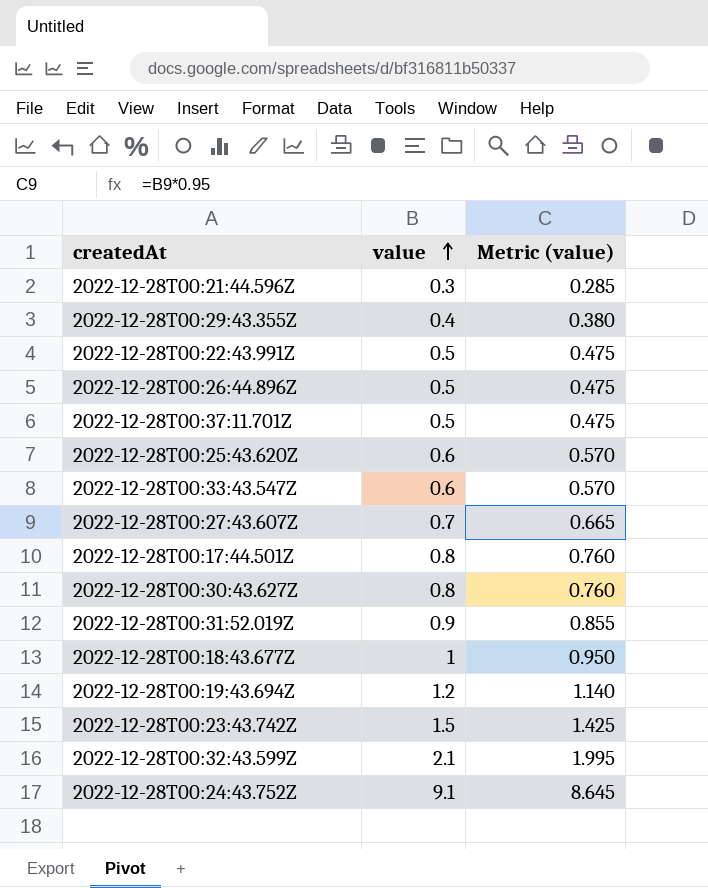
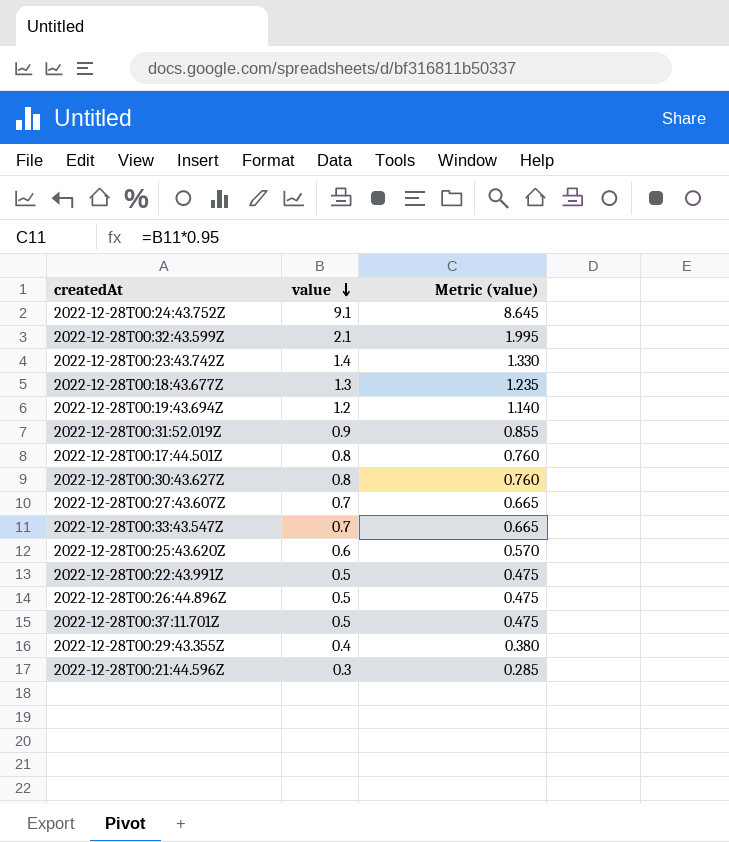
row order: value ascending -> value descending
2022-12-28T00:23:43.742Z | value: 1.5 -> 1.4
2022-12-28T00:23:43.742Z | Metric (value): 1.425 -> 1.330
2022-12-28T00:18:43.677Z | value: 1 -> 1.3
2022-12-28T00:18:43.677Z | Metric (value): 0.950 -> 1.235
2022-12-28T00:33:43.547Z | value: 0.6 -> 0.7
2022-12-28T00:33:43.547Z | Metric (value): 0.570 -> 0.665

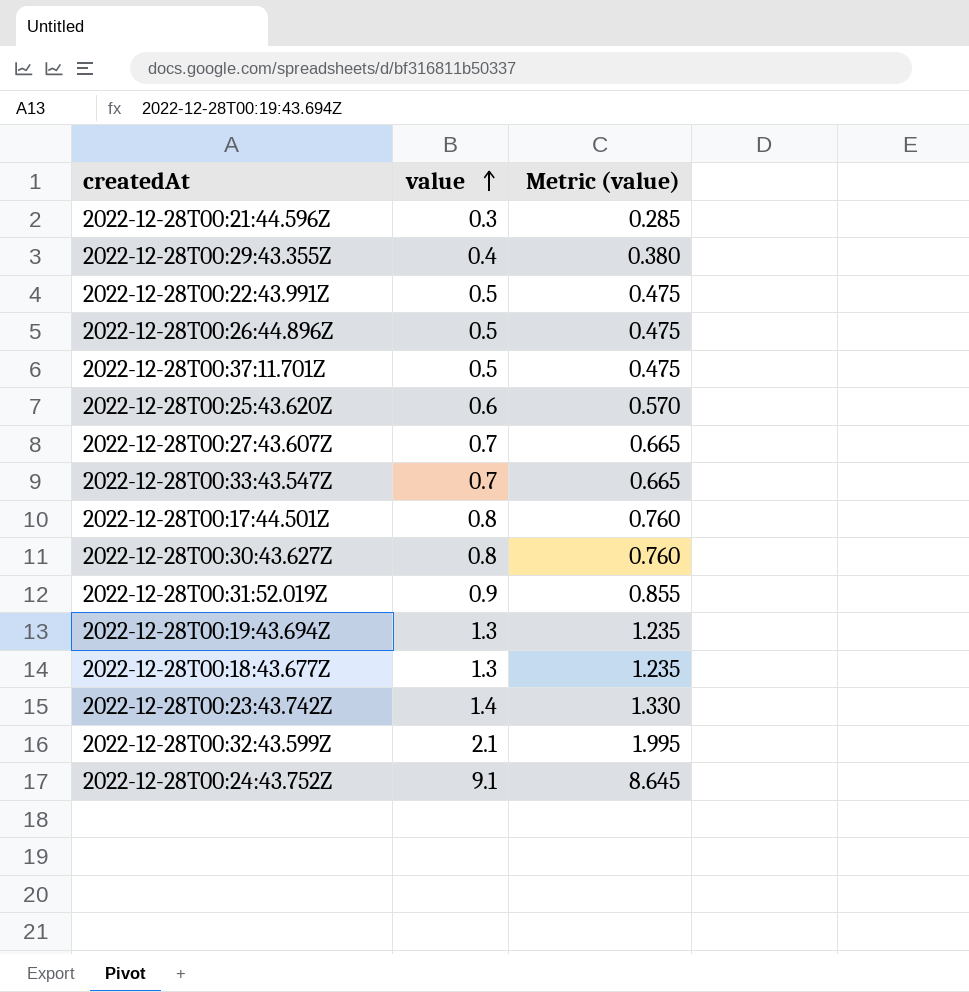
row order: value descending -> value ascending
2022-12-28T00:19:43.694Z | value: 1.2 -> 1.3
2022-12-28T00:19:43.694Z | Metric (value): 1.140 -> 1.235

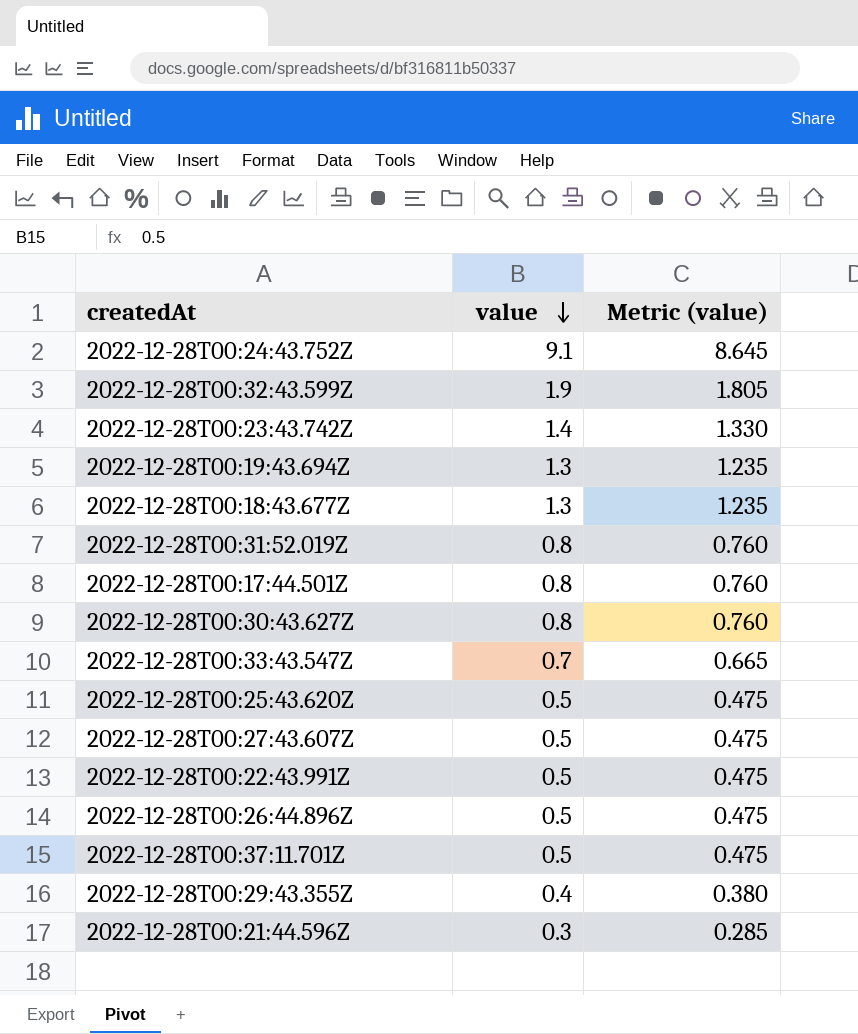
row order: value ascending -> value descending
2022-12-28T00:32:43.599Z | value: 2.1 -> 1.9
2022-12-28T00:32:43.599Z | Metric (value): 1.995 -> 1.805
2022-12-28T00:31:52.019Z | value: 0.9 -> 0.8
2022-12-28T00:31:52.019Z | Metric (value): 0.855 -> 0.760
2022-12-28T00:25:43.620Z | value: 0.6 -> 0.5
2022-12-28T00:25:43.620Z | Metric (value): 0.570 -> 0.475
2022-12-28T00:27:43.607Z | value: 0.7 -> 0.5
2022-12-28T00:27:43.607Z | Metric (value): 0.665 -> 0.475

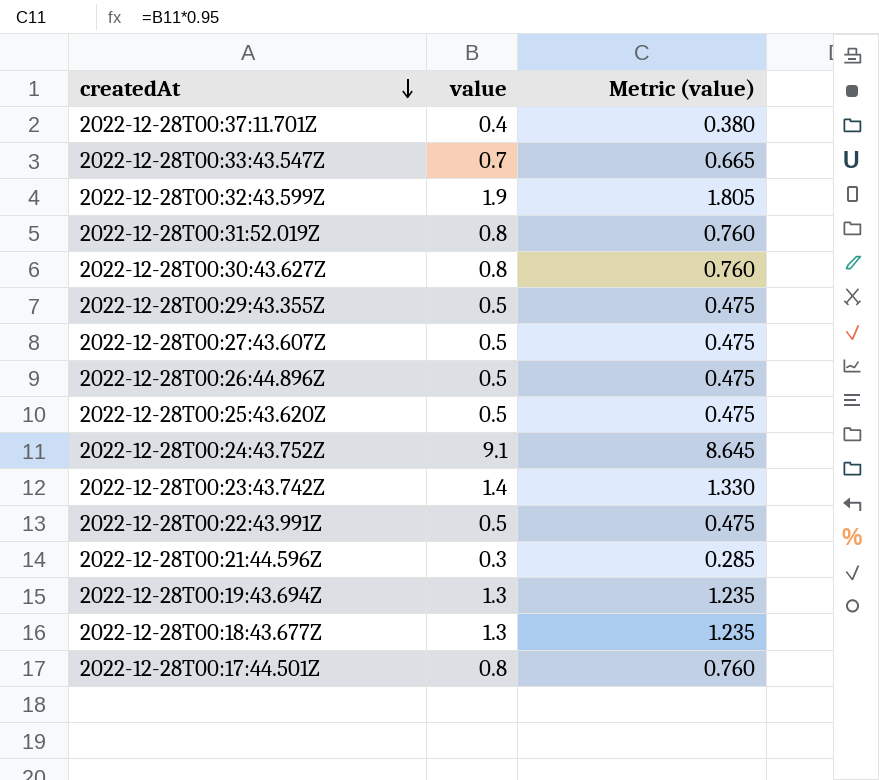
row order: value descending -> createdAt descending
2022-12-28T00:37:11.701Z | value: 0.5 -> 0.4
2022-12-28T00:37:11.701Z | Metric (value): 0.475 -> 0.380
2022-12-28T00:29:43.355Z | value: 0.4 -> 0.5
2022-12-28T00:29:43.355Z | Metric (value): 0.380 -> 0.475

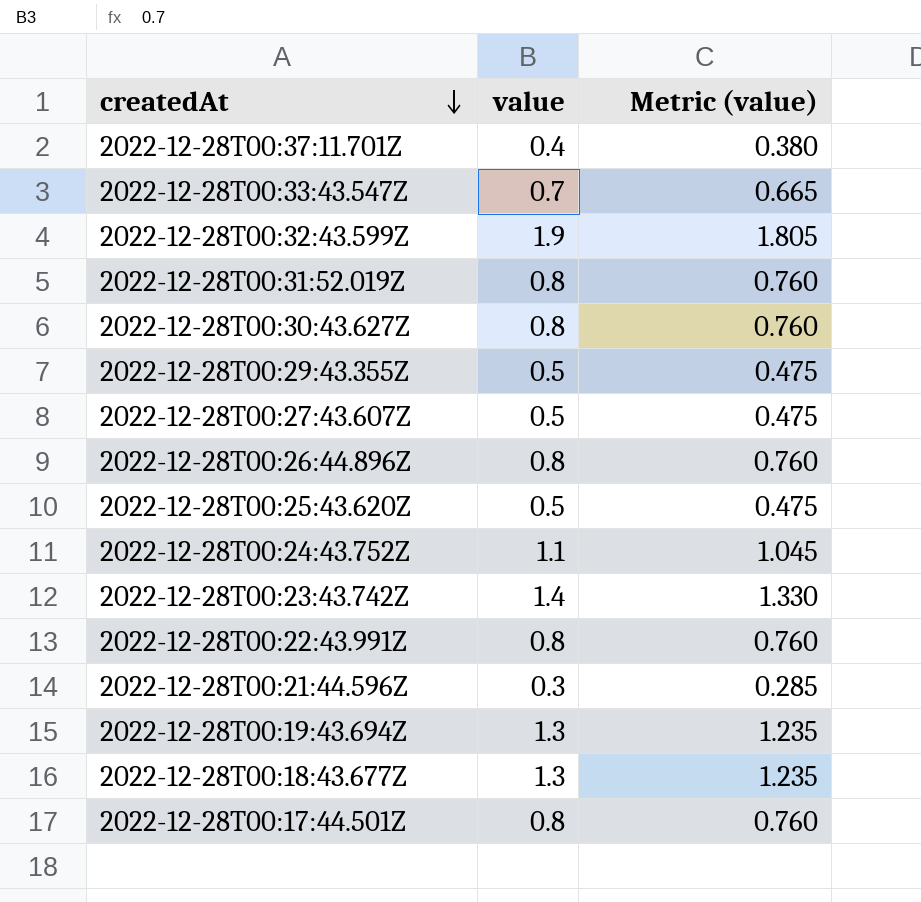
2022-12-28T00:26:44.896Z | value: 0.5 -> 0.8
2022-12-28T00:26:44.896Z | Metric (value): 0.475 -> 0.760
2022-12-28T00:24:43.752Z | value: 9.1 -> 1.1
2022-12-28T00:24:43.752Z | Metric (value): 8.645 -> 1.045
2022-12-28T00:22:43.991Z | value: 0.5 -> 0.8
2022-12-28T00:22:43.991Z | Metric (value): 0.475 -> 0.760

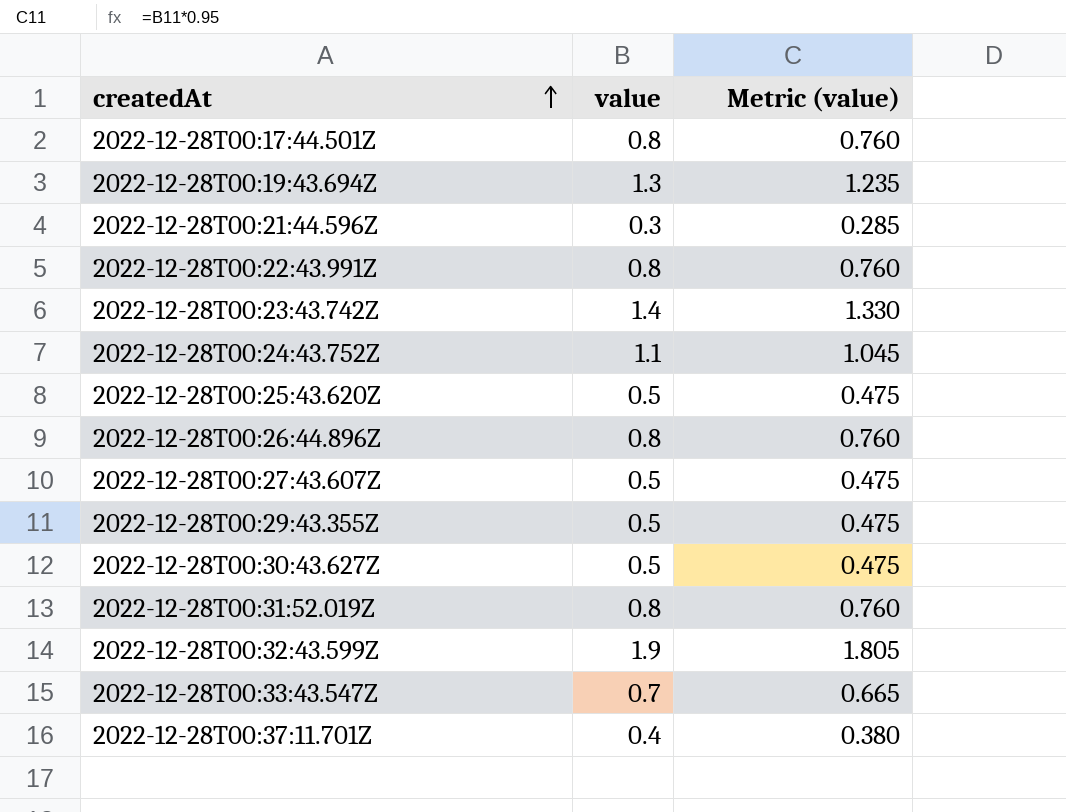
row order: createdAt descending -> createdAt ascending
row 2022-12-28T00:18:43.677Z: 1.3 | 1.235 -> none
2022-12-28T00:30:43.627Z | value: 0.8 -> 0.5
2022-12-28T00:30:43.627Z | Metric (value): 0.760 -> 0.475

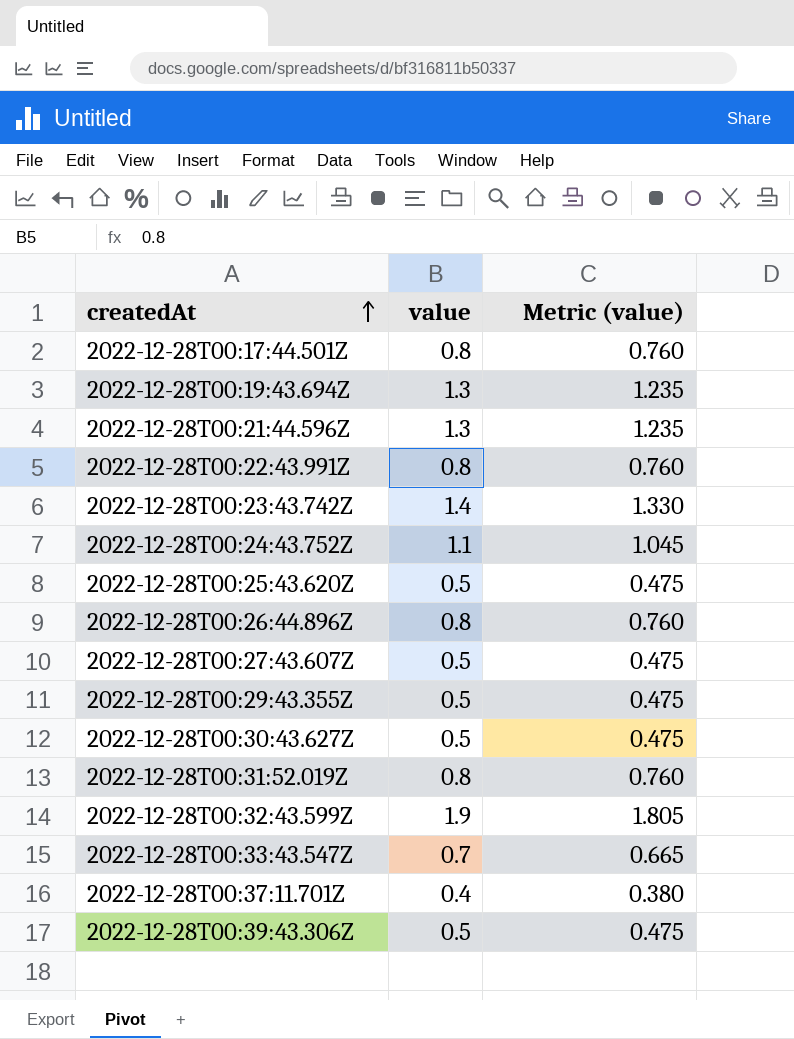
2022-12-28T00:21:44.596Z | value: 0.3 -> 1.3
2022-12-28T00:21:44.596Z | Metric (value): 0.285 -> 1.235
row 2022-12-28T00:39:43.306Z: none -> 0.5 | 0.475

